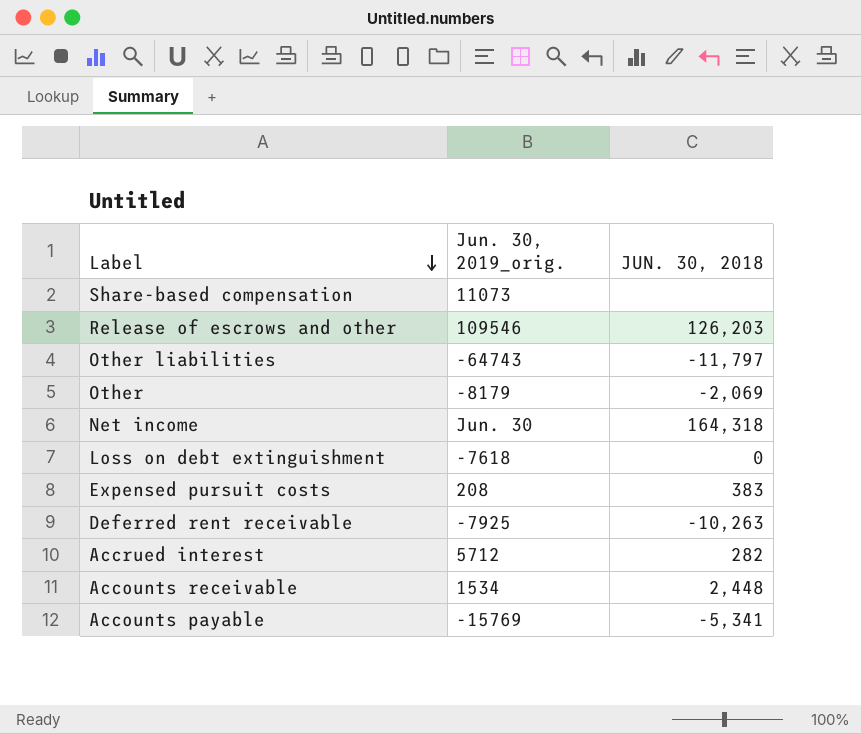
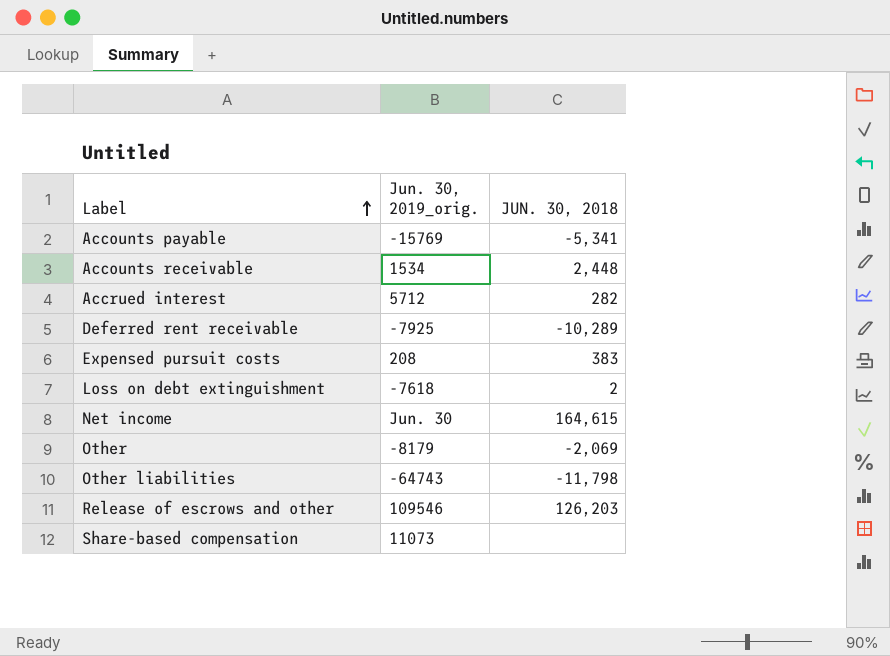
row order: Label descending -> Label ascending
Deferred rent receivable | JUN. 30, 2018: -10,263 -> -10,289
Loss on debt extinguishment | JUN. 30, 2018: 0 -> 2
Net income | JUN. 30, 2018: 164,318 -> 164,615
Other liabilities | JUN. 30, 2018: -11,797 -> -11,798

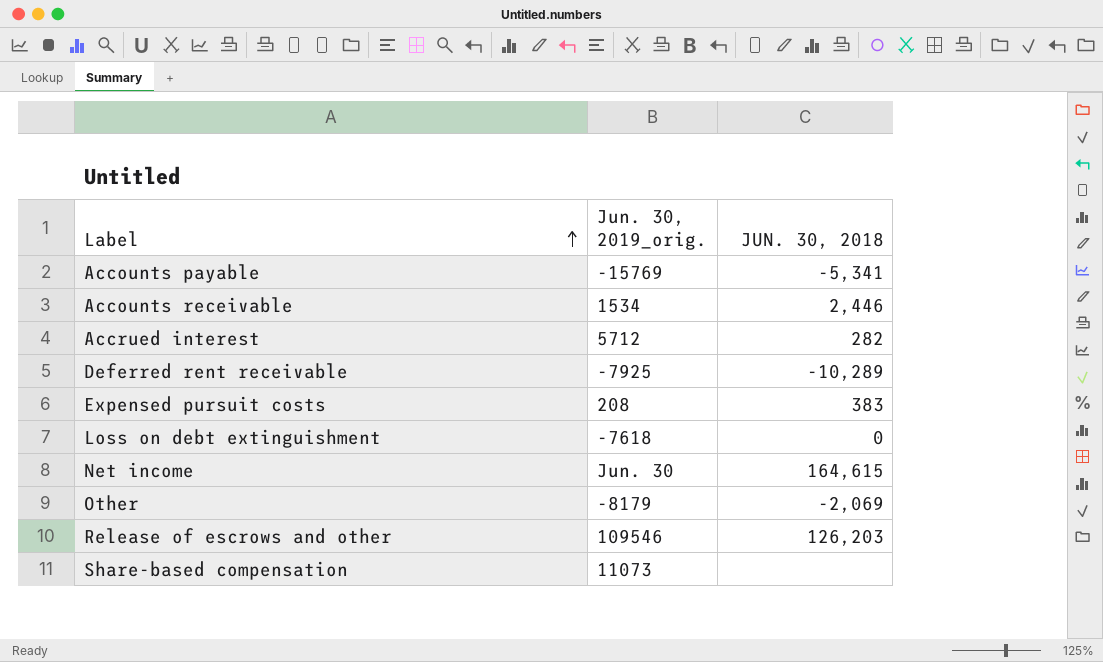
row Other liabilities: -64743 | -11,798 -> none
Accounts receivable | JUN. 30, 2018: 2,448 -> 2,446
Loss on debt extinguishment | JUN. 30, 2018: 2 -> 0

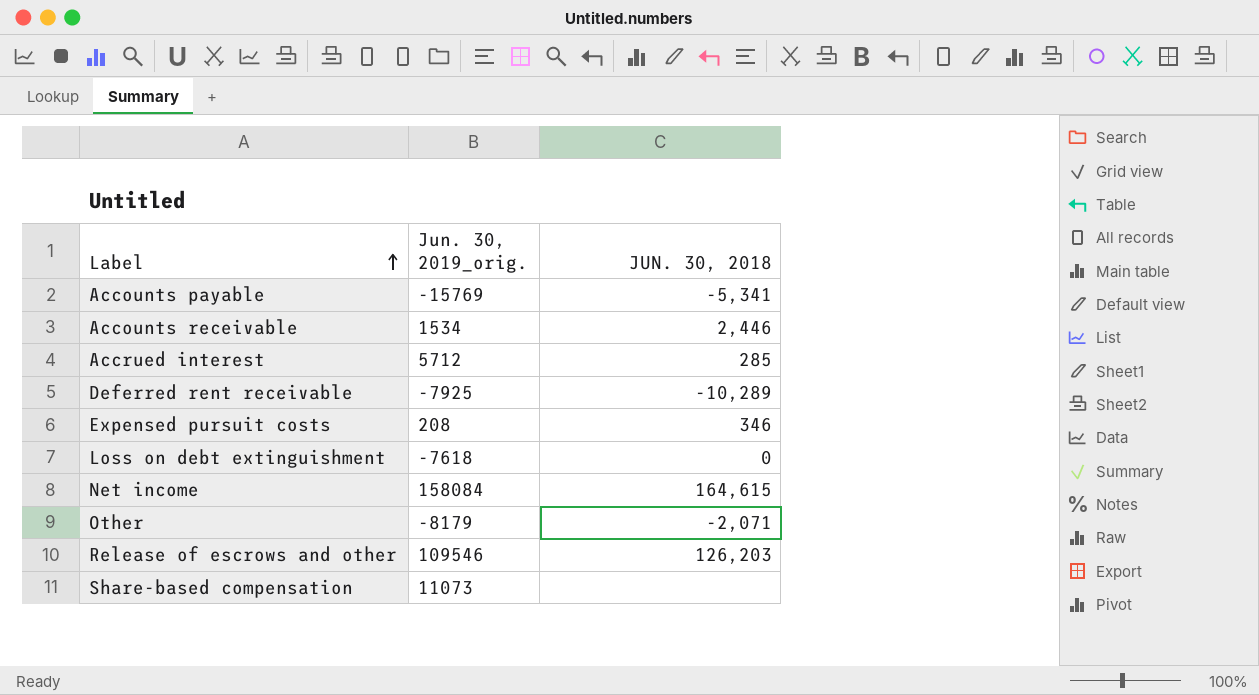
Accrued interest | JUN. 30, 2018: 282 -> 285
Expensed pursuit costs | JUN. 30, 2018: 383 -> 346
Net income | Jun. 30, 2019_orig.: Jun. 30 -> 158084
Other | JUN. 30, 2018: -2,069 -> -2,071

